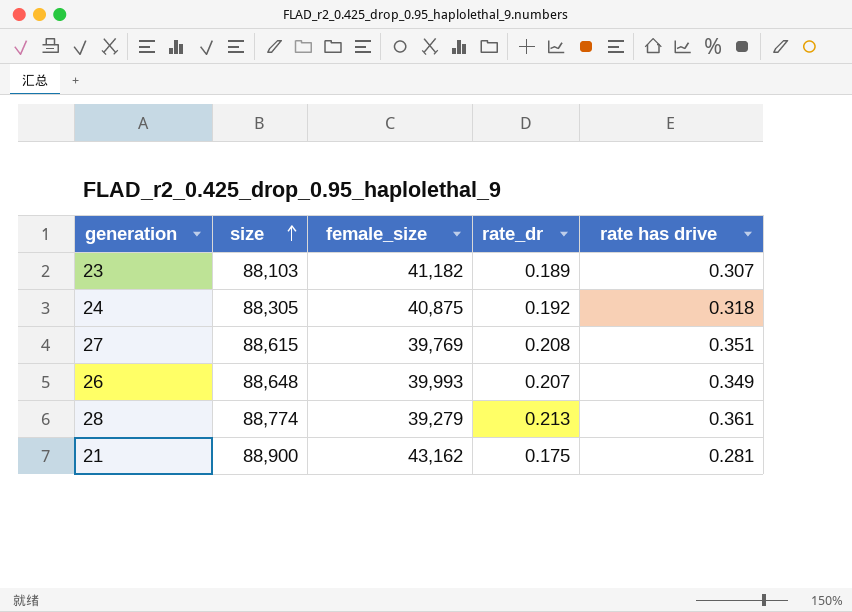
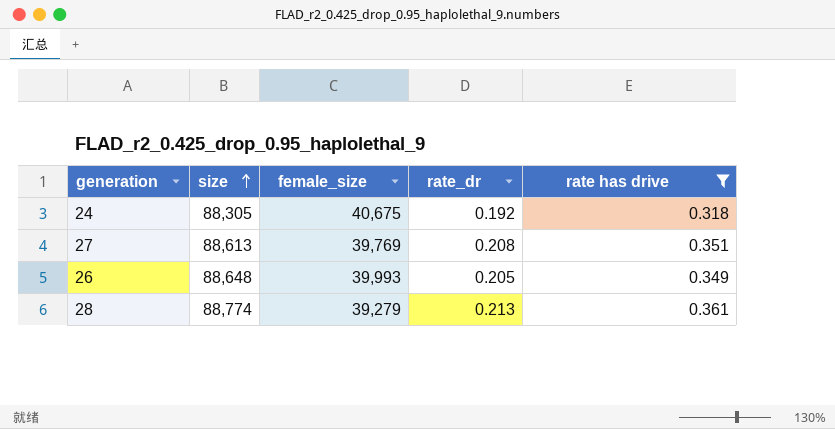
filter: none -> rate has drive >= 0.318
24 | female_size: 40,875 -> 40,675
27 | size: 88,615 -> 88,613
26 | rate_dr: 0.207 -> 0.205

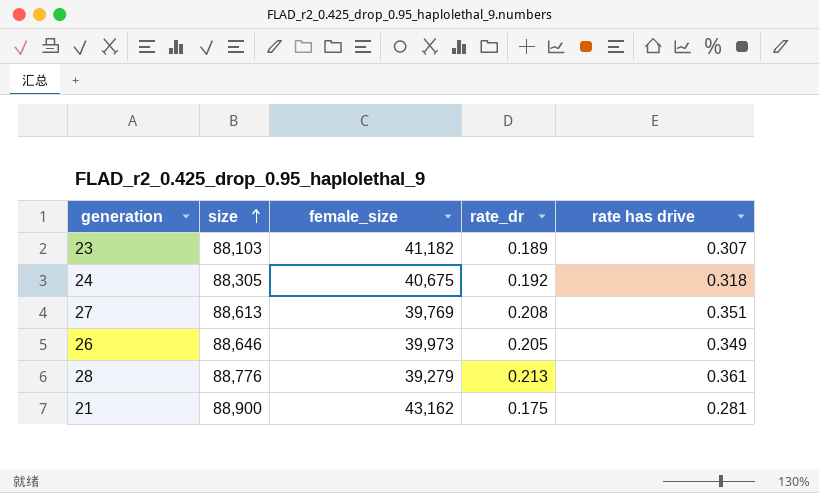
filter: rate has drive >= 0.318 -> none
26 | size: 88,648 -> 88,646
26 | female_size: 39,993 -> 39,973
28 | size: 88,774 -> 88,776

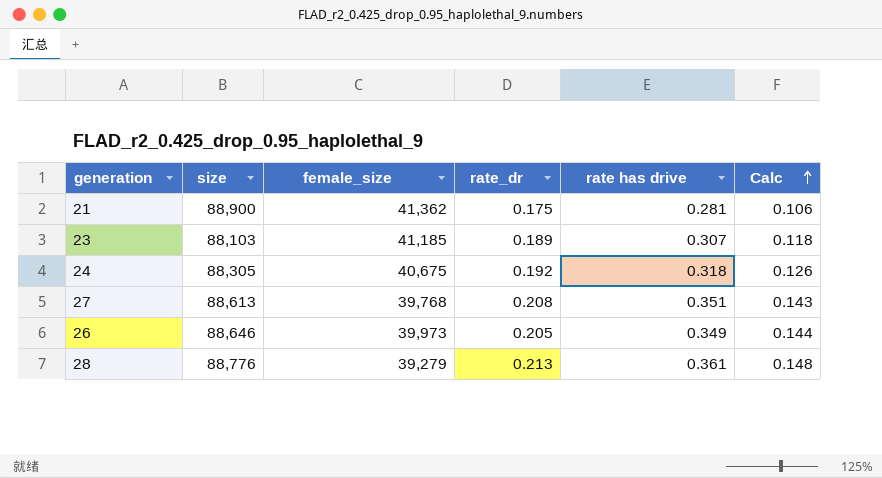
row order: size ascending -> Calc ascending
column Calc | formula: none -> [rate has drive] - [rate_dr]
21 | female_size: 43,162 -> 41,362
23 | female_size: 41,182 -> 41,185
27 | female_size: 39,769 -> 39,768

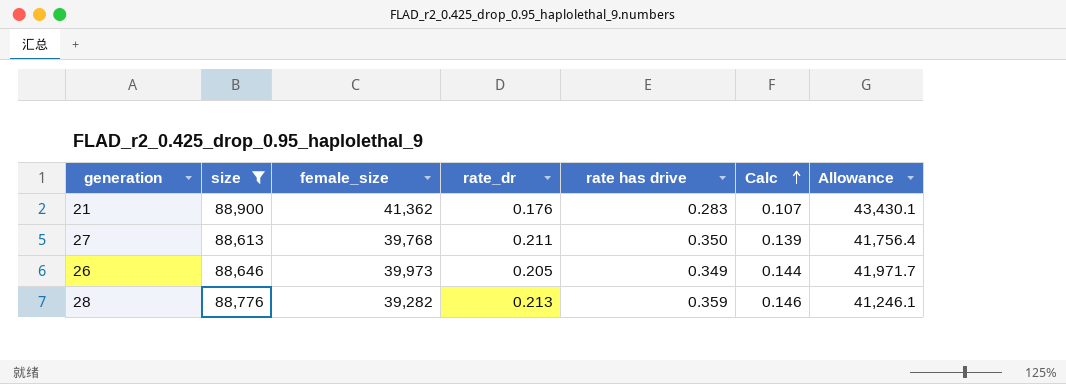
filter: none -> size >= 88,613
column Allowance | formula: none -> [female_size] * 1.05
21 | rate_dr: 0.175 -> 0.176
21 | rate has drive: 0.281 -> 0.283
21 | Calc: 0.106 -> 0.107
27 | rate_dr: 0.208 -> 0.211
27 | rate has drive: 0.351 -> 0.350
27 | Calc: 0.143 -> 0.139
28 | female_size: 39,279 -> 39,282
28 | rate has drive: 0.361 -> 0.359
28 | Calc: 0.148 -> 0.146

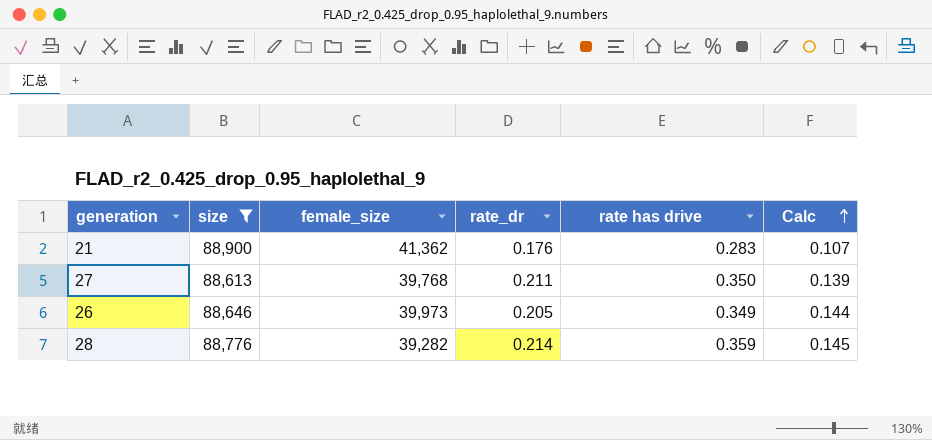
column Allowance | formula: [female_size] * 1.05 -> none
28 | rate_dr: 0.213 -> 0.214
28 | Calc: 0.146 -> 0.145

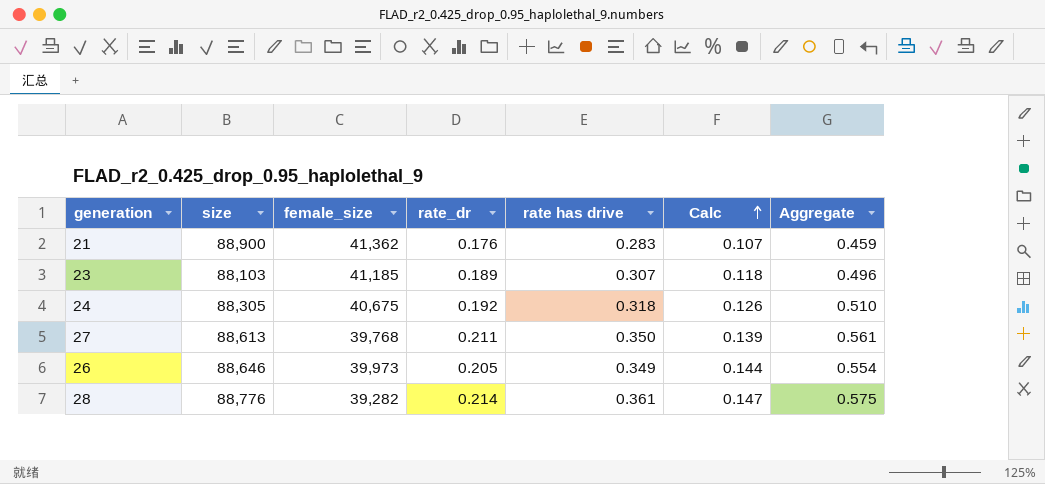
filter: size >= 88,613 -> none
column Aggregate | formula: none -> [rate_dr] + [rate has drive]
28 | rate has drive: 0.359 -> 0.361
28 | Calc: 0.145 -> 0.147

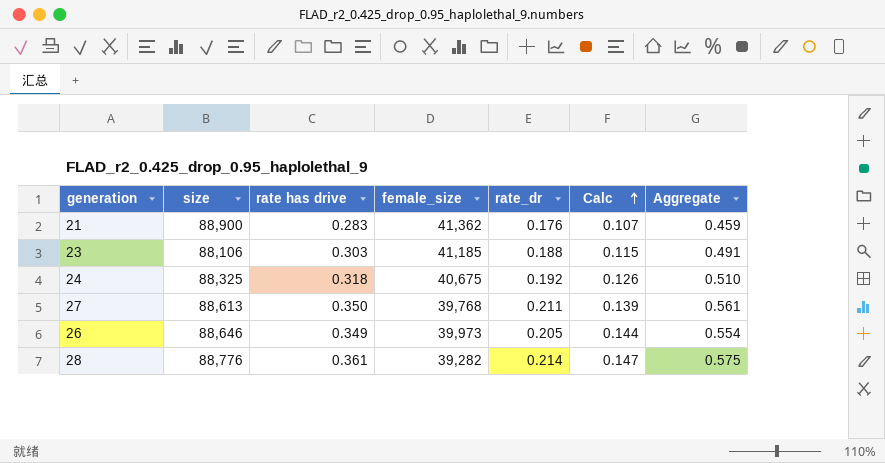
column rate has drive | position: 5 -> 3
23 | size: 88,103 -> 88,106
23 | rate has drive: 0.307 -> 0.303
23 | rate_dr: 0.189 -> 0.188
23 | Calc: 0.118 -> 0.115
23 | Aggregate: 0.496 -> 0.491
24 | size: 88,305 -> 88,325

